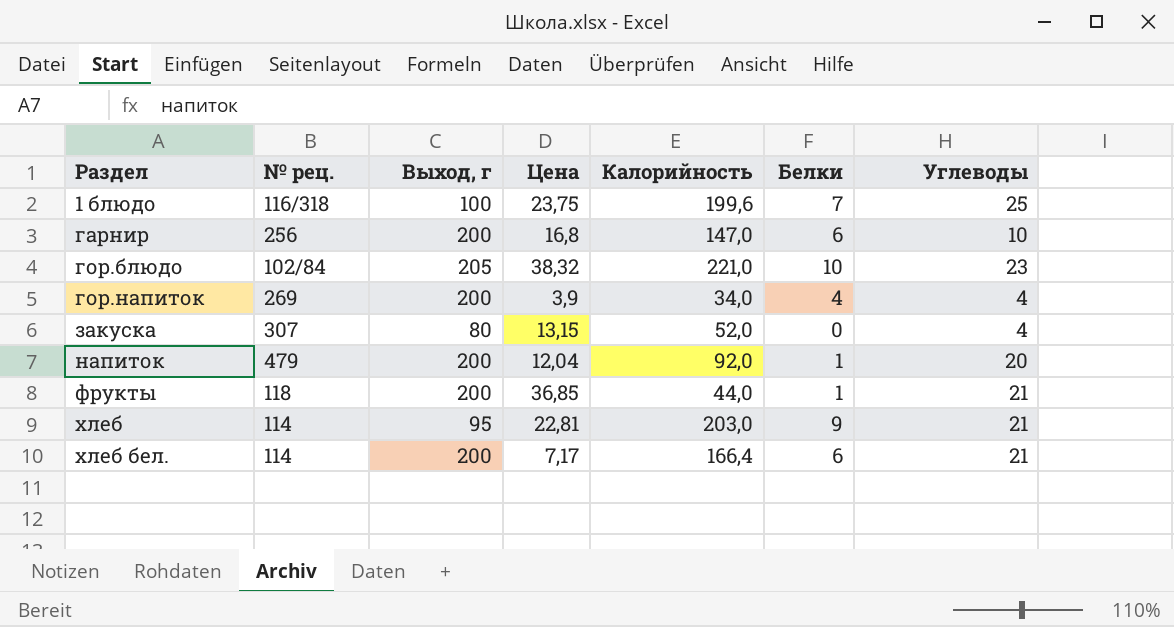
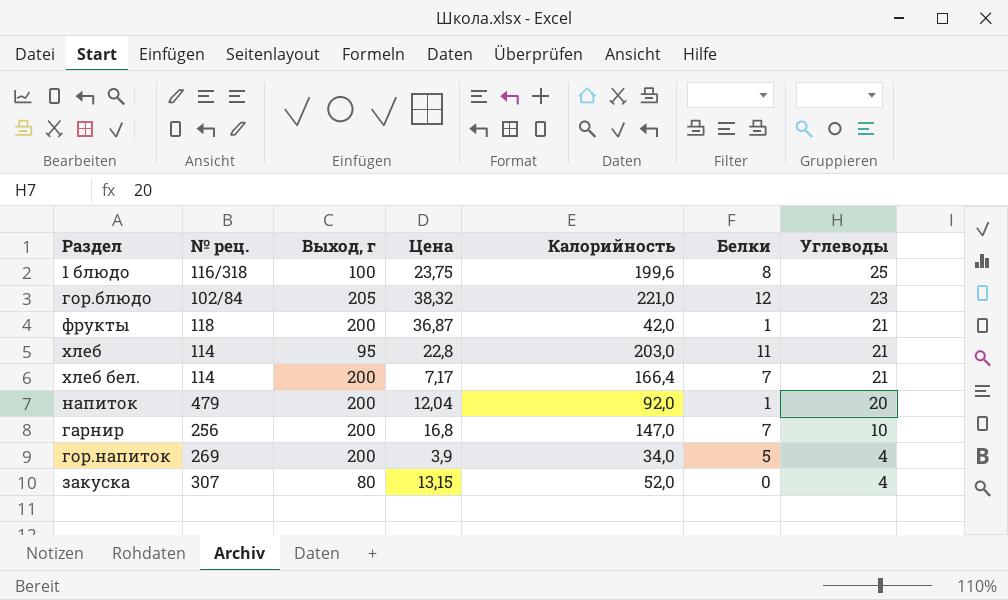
row order: Раздел ascending -> Углеводы descending
1 блюдо | Белки: 7 -> 8
гор.блюдо | Белки: 10 -> 12
фрукты | Цена: 36,85 -> 36,87
фрукты | Калорийность: 44,0 -> 42,0
хлеб | Цена: 22,81 -> 22,8
хлеб | Белки: 9 -> 11
хлеб бел. | Белки: 6 -> 7
гарнир | Белки: 6 -> 7
гор.напиток | Белки: 4 -> 5

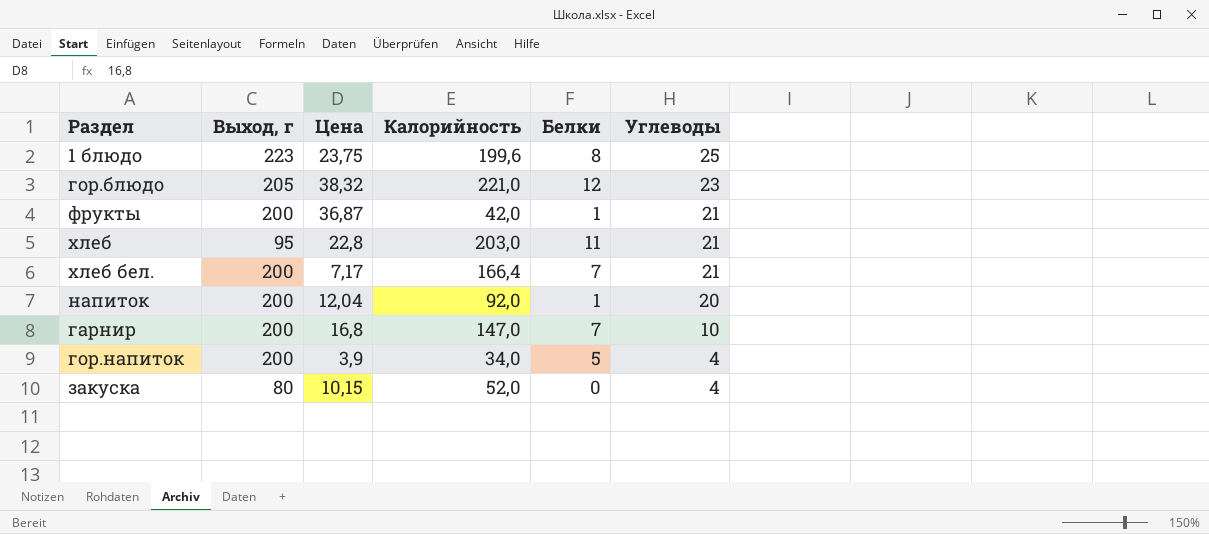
column № рец. | position: 2 -> none
1 блюдо | Выход, г: 100 -> 223
закуска | Цена: 13,15 -> 10,15

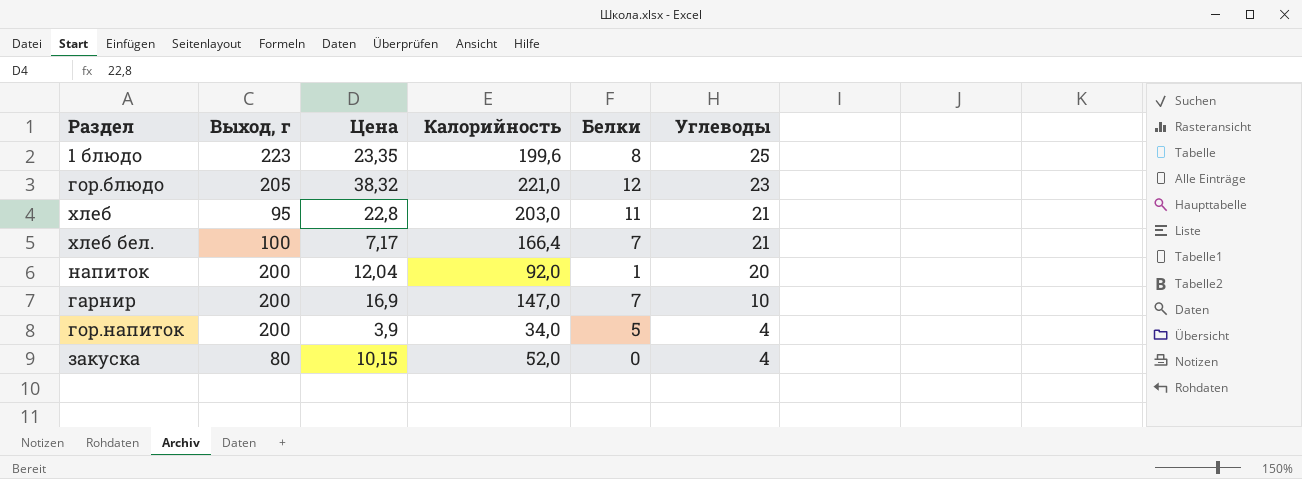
row фрукты: 200 | 36,87 | 42,0 | 1 | 21 -> none
1 блюдо | Цена: 23,75 -> 23,35
хлеб бел. | Выход, г: 200 -> 100
гарнир | Цена: 16,8 -> 16,9

